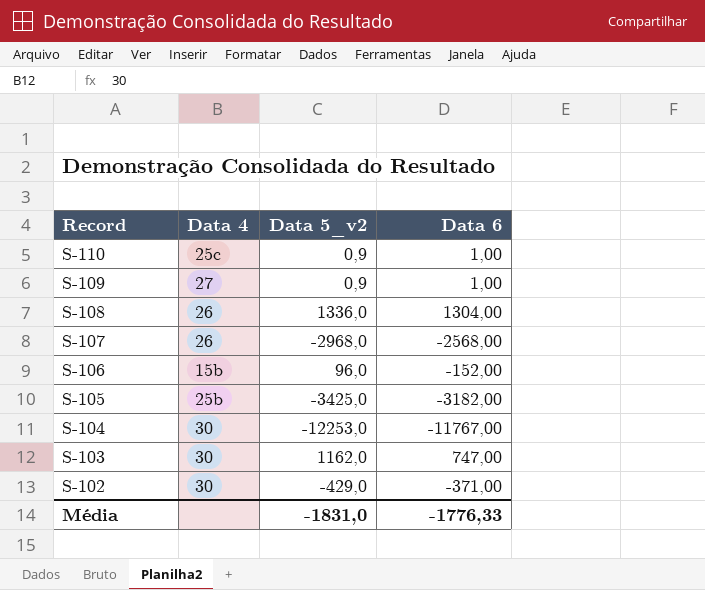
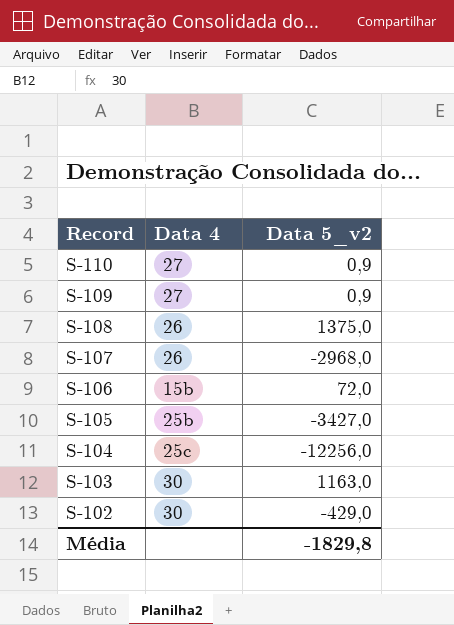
column Data 6 | position: 4 -> none
S-110 | Data 4: 25c -> 27
S-108 | Data 5_v2: 1336,0 -> 1375,0
S-106 | Data 5_v2: 96,0 -> 72,0
S-105 | Data 5_v2: -3425,0 -> -3427,0
S-104 | Data 4: 30 -> 25c
S-104 | Data 5_v2: -12253,0 -> -12256,0
S-103 | Data 5_v2: 1162,0 -> 1163,0
Média | Data 5_v2: -1831,0 -> -1829,8

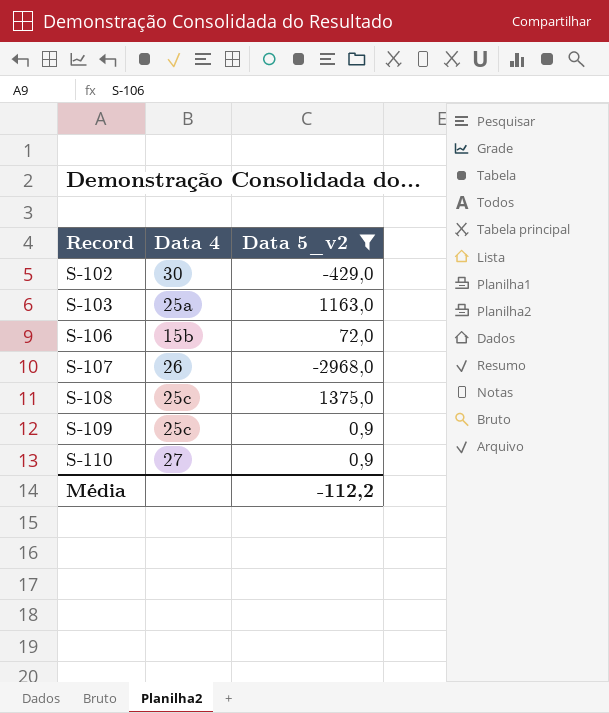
filter: none -> Data 5_v2 >= -2968,0
row order: Record descending -> Record ascending
S-103 | Data 4: 30 -> 25a
S-108 | Data 4: 26 -> 25c
S-109 | Data 4: 27 -> 25c
Média | Data 5_v2: -1829,8 -> -112,2

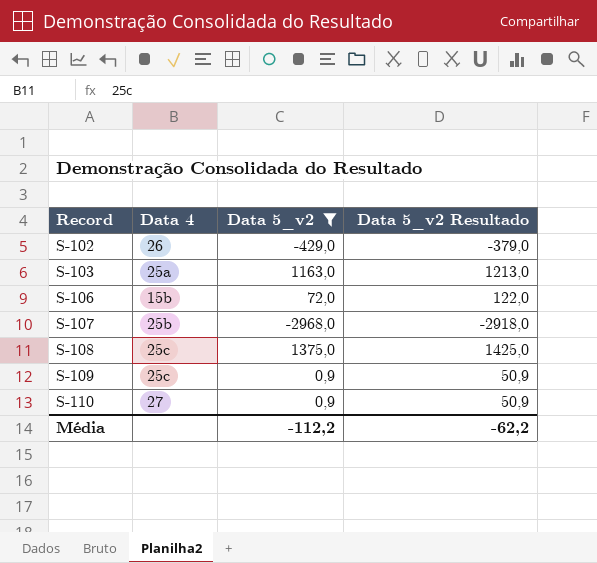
column Data 5_v2 Resultado | formula: none -> [Data 5_v2] + 50
S-102 | Data 4: 30 -> 26
S-107 | Data 4: 26 -> 25b

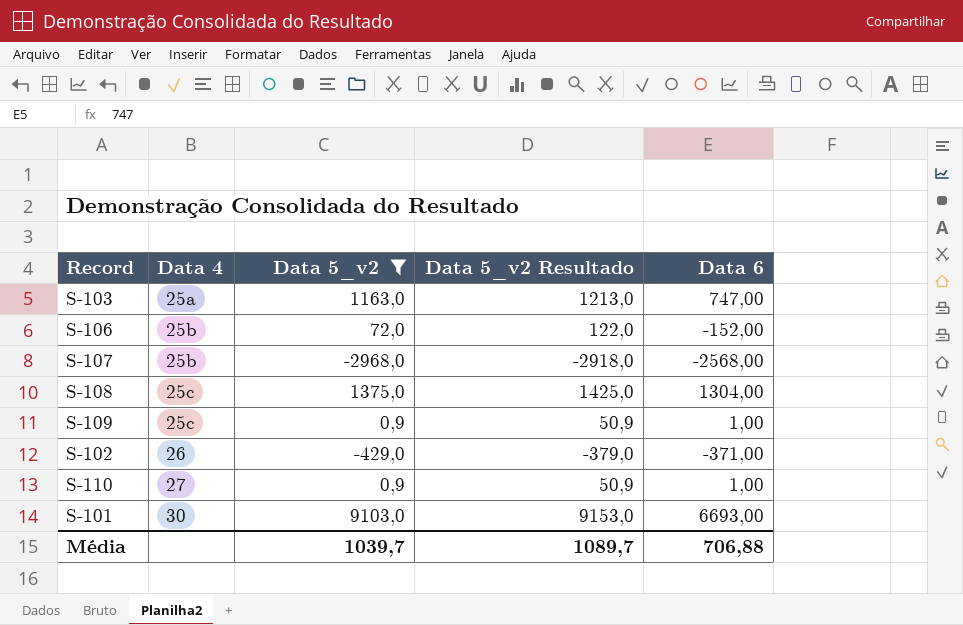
row order: Record ascending -> Data 4 ascending
column Data 6 | position: none -> 5
S-106 | Data 4: 15b -> 25b
row S-101: none -> 30 | 9103,0 | 9153,0 | 6693,00
Média | Data 5_v2: -112,2 -> 1039,7
Média | Data 5_v2 Resultado: -62,2 -> 1089,7

